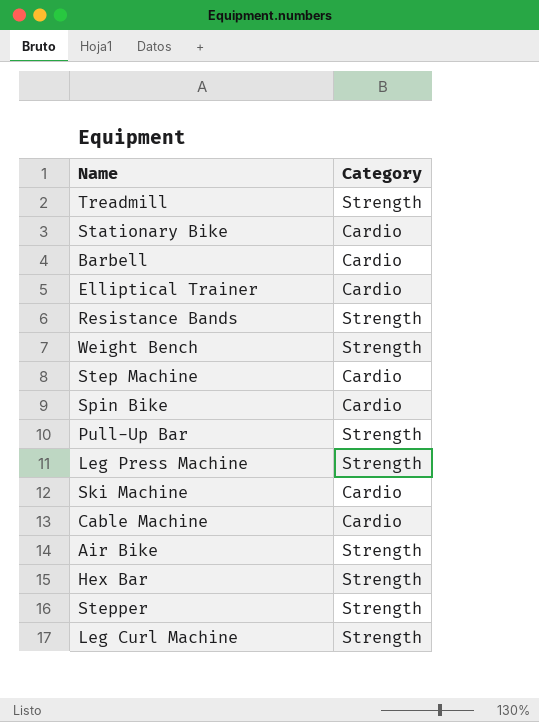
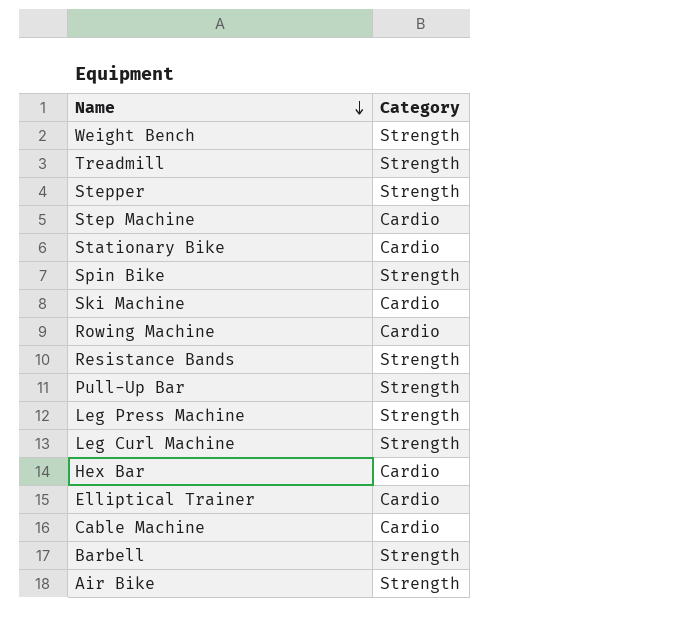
row order: none -> Name descending
Spin Bike | Category: Cardio -> Strength
row Rowing Machine: none -> Cardio
Hex Bar | Category: Strength -> Cardio
Barbell | Category: Cardio -> Strength

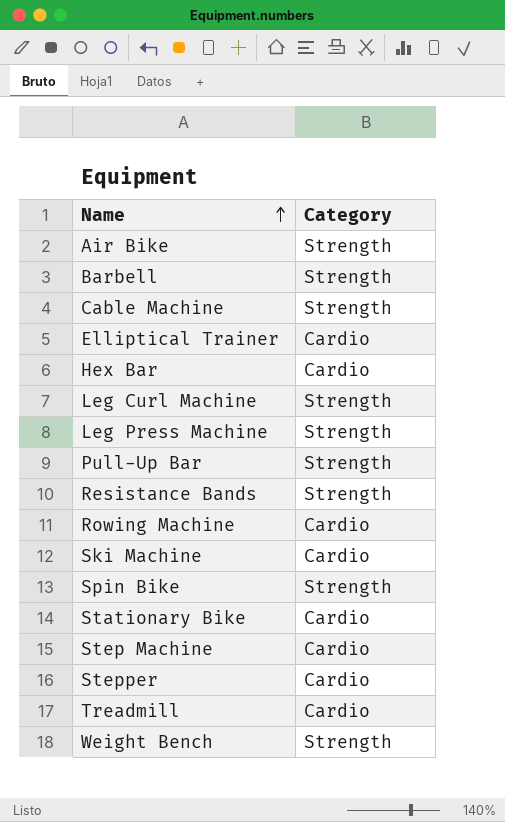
row order: Name descending -> Name ascending
Cable Machine | Category: Cardio -> Strength
Stepper | Category: Strength -> Cardio
Treadmill | Category: Strength -> Cardio

